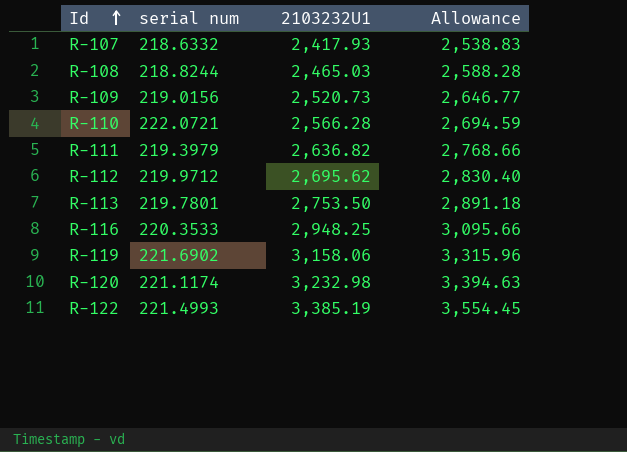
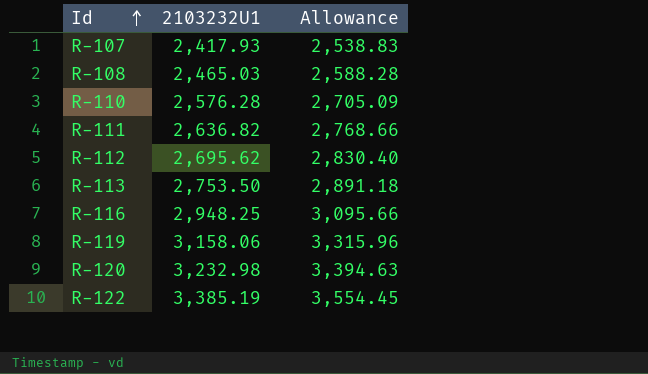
column serial num | position: 2 -> none
row R-109: 219.0156 | 2,520.73 | 2,646.77 -> none
R-110 | 2103232U1: 2,566.28 -> 2,576.28
R-110 | Allowance: 2,694.59 -> 2,705.09

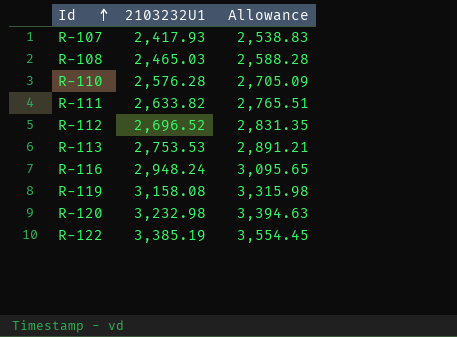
R-111 | 2103232U1: 2,636.82 -> 2,633.82
R-111 | Allowance: 2,768.66 -> 2,765.51
R-112 | 2103232U1: 2,695.62 -> 2,696.52
R-112 | Allowance: 2,830.40 -> 2,831.35
R-113 | 2103232U1: 2,753.50 -> 2,753.53
R-113 | Allowance: 2,891.18 -> 2,891.21
R-116 | 2103232U1: 2,948.25 -> 2,948.24
R-116 | Allowance: 3,095.66 -> 3,095.65
R-119 | 2103232U1: 3,158.06 -> 3,158.08
R-119 | Allowance: 3,315.96 -> 3,315.98

